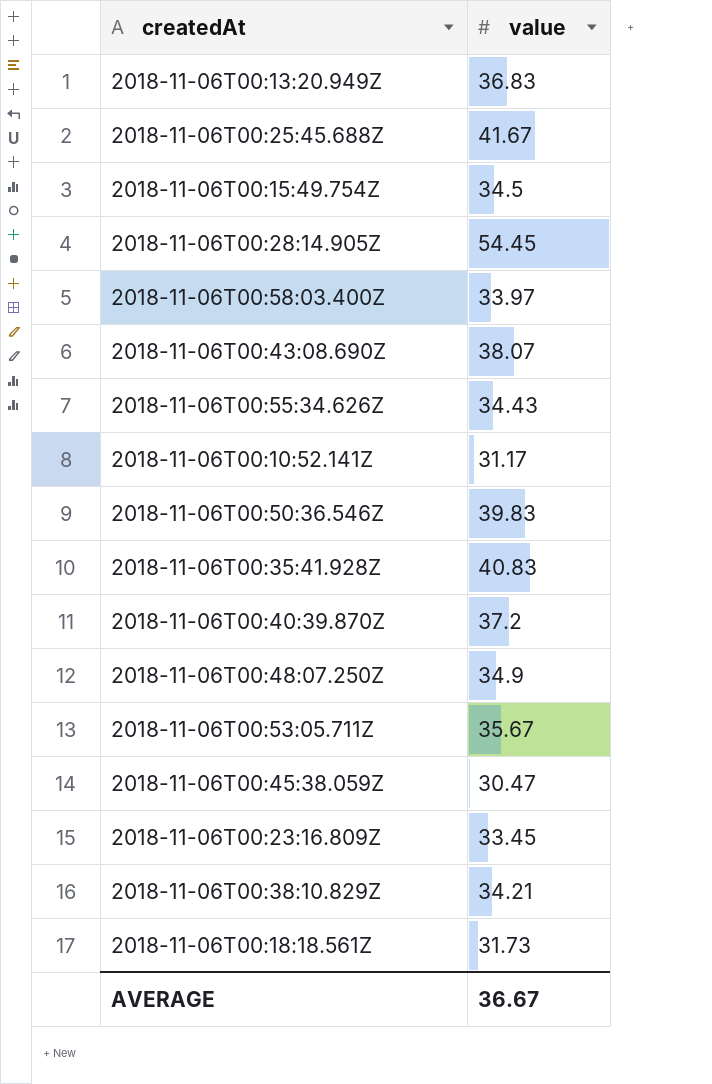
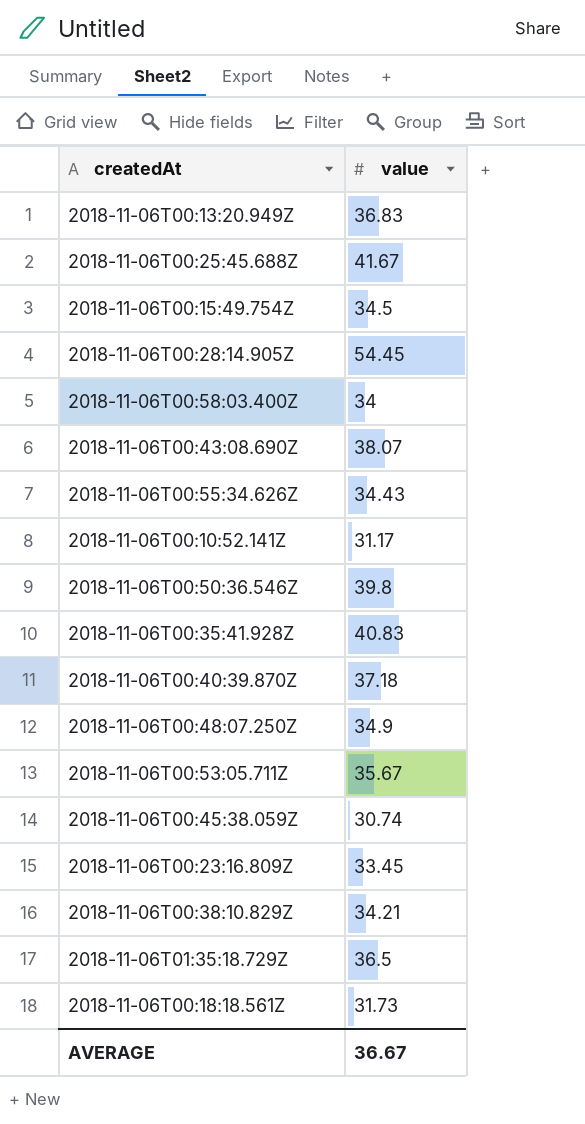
2018-11-06T00:58:03.400Z | value: 33.97 -> 34
2018-11-06T00:50:36.546Z | value: 39.83 -> 39.8
2018-11-06T00:40:39.870Z | value: 37.2 -> 37.18
2018-11-06T00:45:38.059Z | value: 30.47 -> 30.74
row 2018-11-06T01:35:18.729Z: none -> 36.5

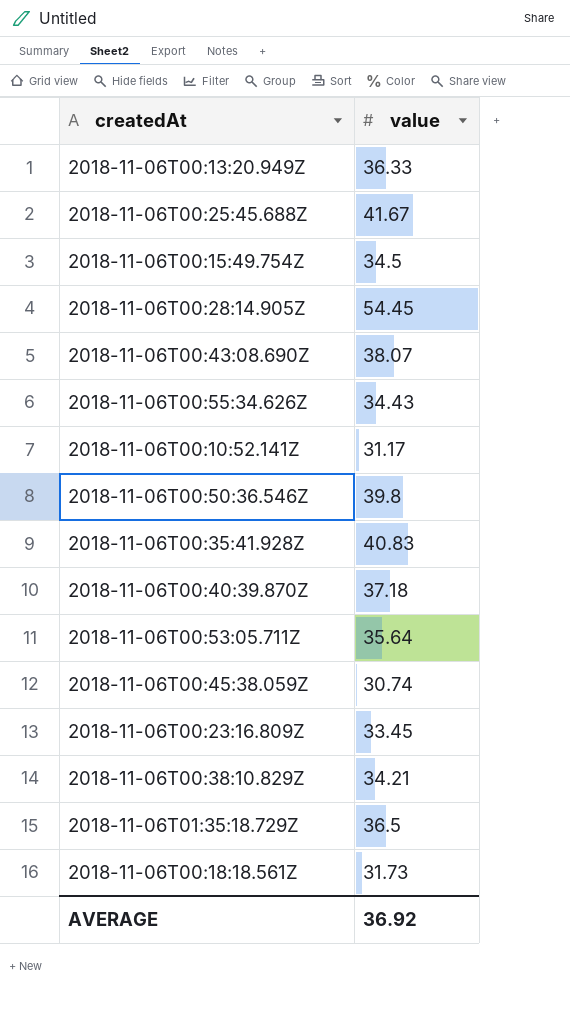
row 2018-11-06T00:58:03.400Z: 34 -> none
row 2018-11-06T00:48:07.250Z: 34.9 -> none
2018-11-06T00:13:20.949Z | value: 36.83 -> 36.33
2018-11-06T00:53:05.711Z | value: 35.67 -> 35.64
AVERAGE | value: 36.67 -> 36.92

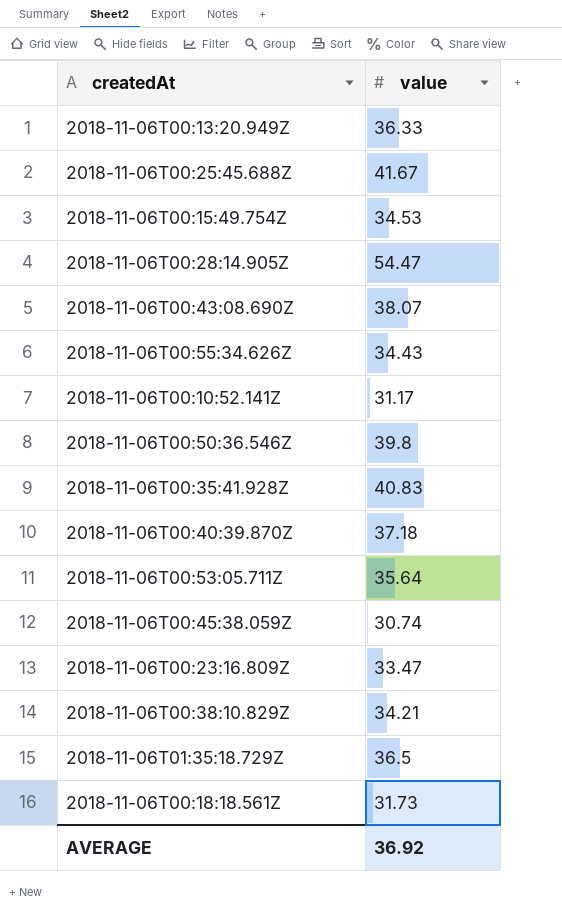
2018-11-06T00:15:49.754Z | value: 34.5 -> 34.53
2018-11-06T00:28:14.905Z | value: 54.45 -> 54.47
2018-11-06T00:23:16.809Z | value: 33.45 -> 33.47

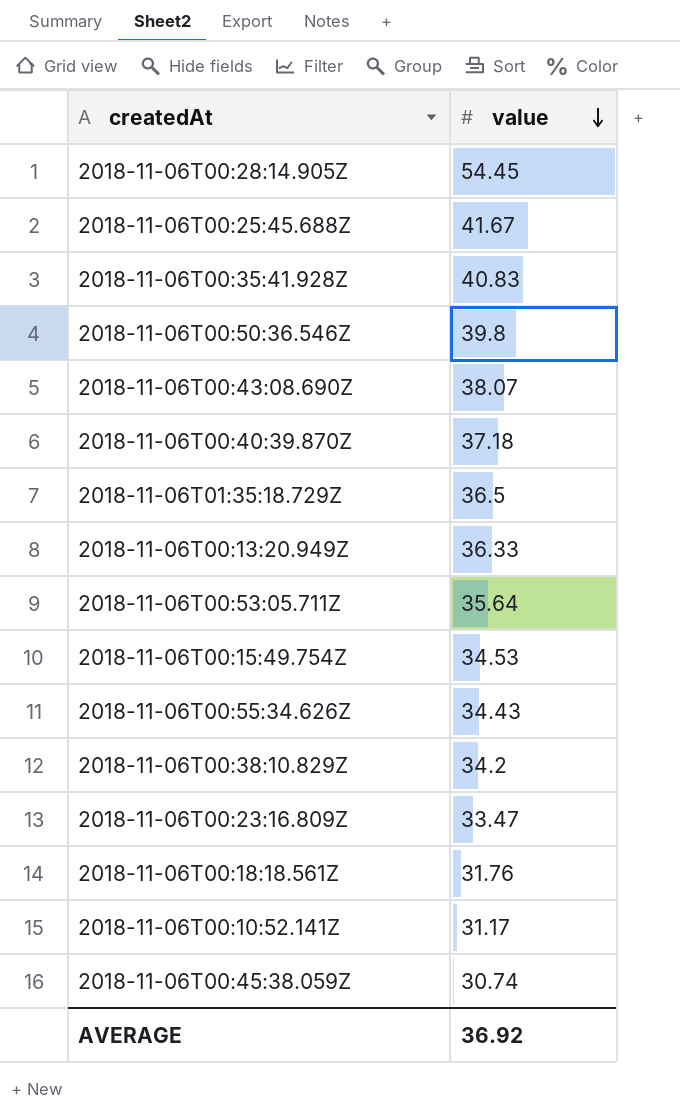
row order: none -> value descending
2018-11-06T00:28:14.905Z | value: 54.47 -> 54.45
2018-11-06T00:38:10.829Z | value: 34.21 -> 34.2
2018-11-06T00:18:18.561Z | value: 31.73 -> 31.76

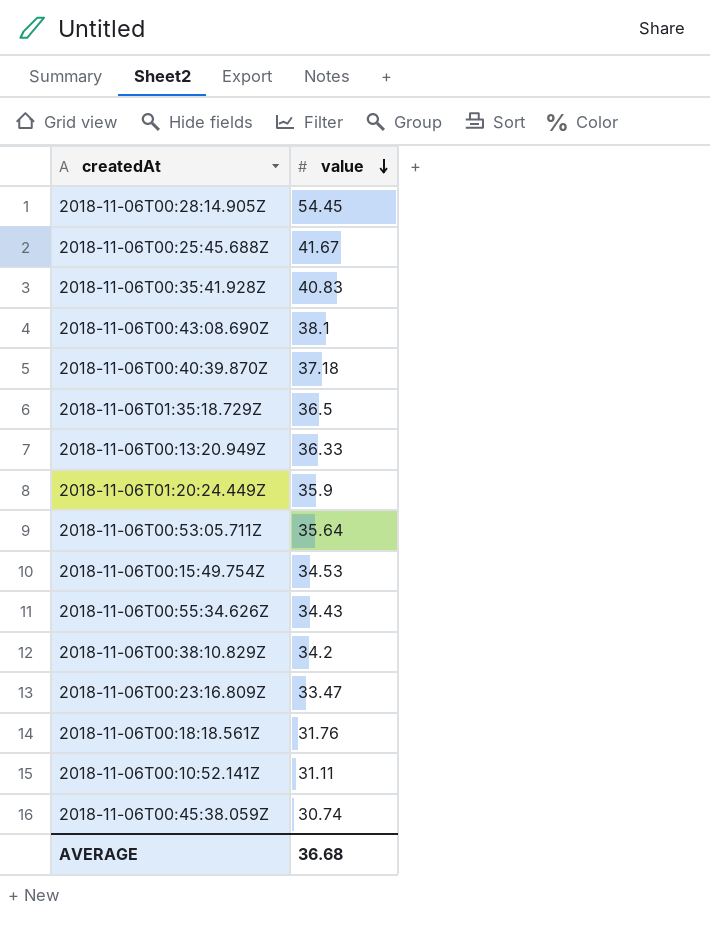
row 2018-11-06T00:50:36.546Z: 39.8 -> none
2018-11-06T00:43:08.690Z | value: 38.07 -> 38.1
row 2018-11-06T01:20:24.449Z: none -> 35.9
2018-11-06T00:10:52.141Z | value: 31.17 -> 31.11
AVERAGE | value: 36.92 -> 36.68

